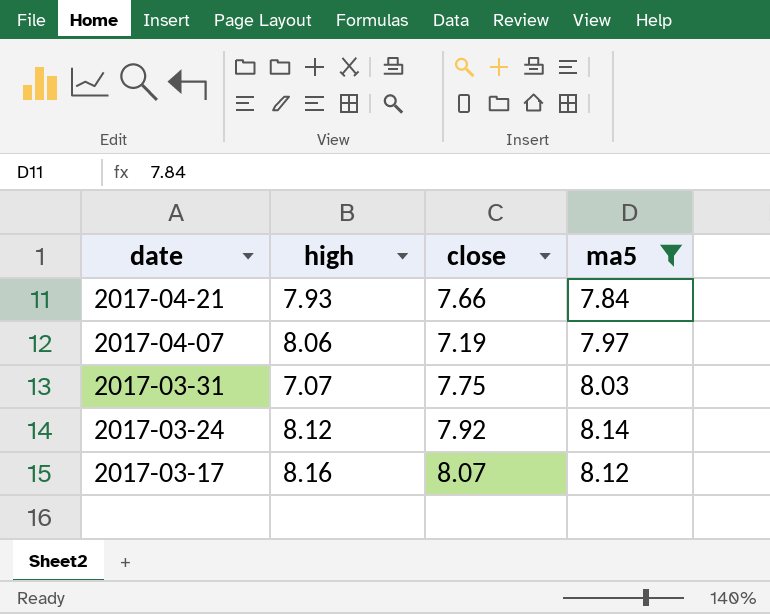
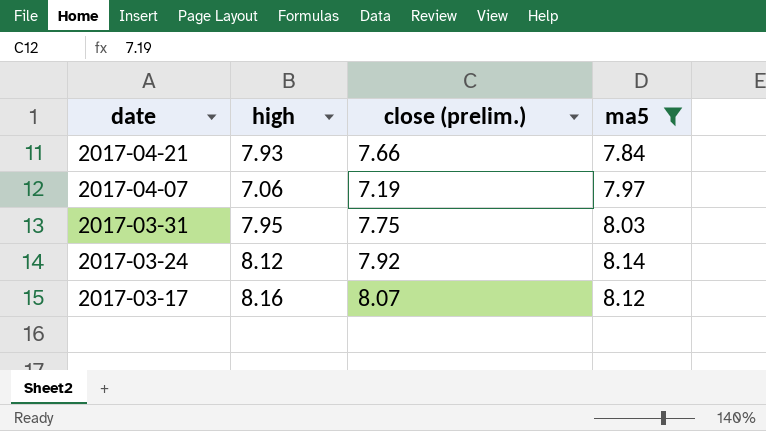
column name: close -> close (prelim.)
2017-04-07 | high: 8.06 -> 7.06
2017-03-31 | high: 7.07 -> 7.95

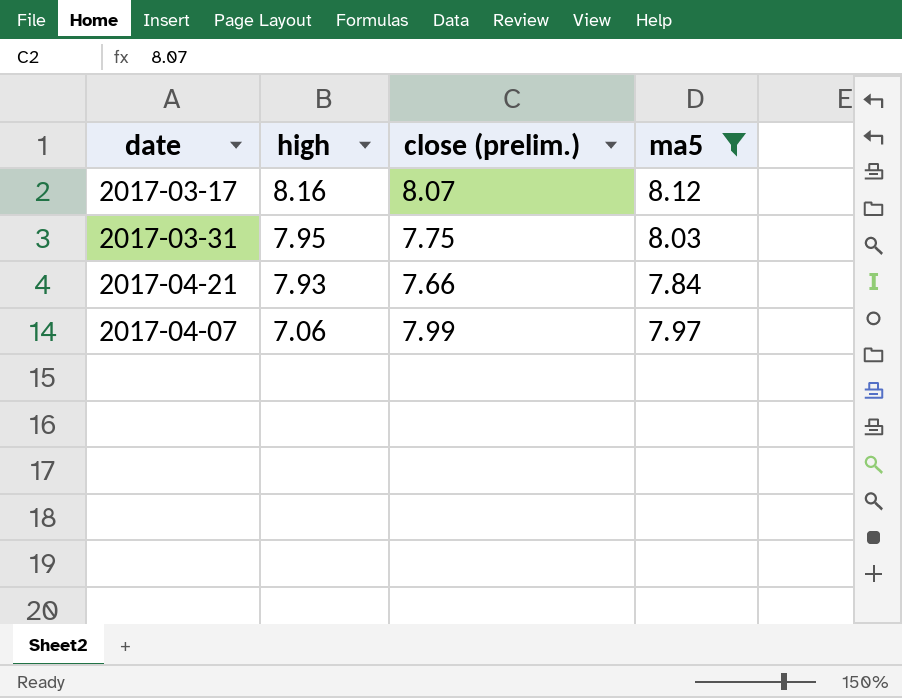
row order: date descending -> high descending
row 2017-03-24: 8.12 | 7.92 | 8.14 -> none
2017-04-07 | close (prelim.): 7.19 -> 7.99

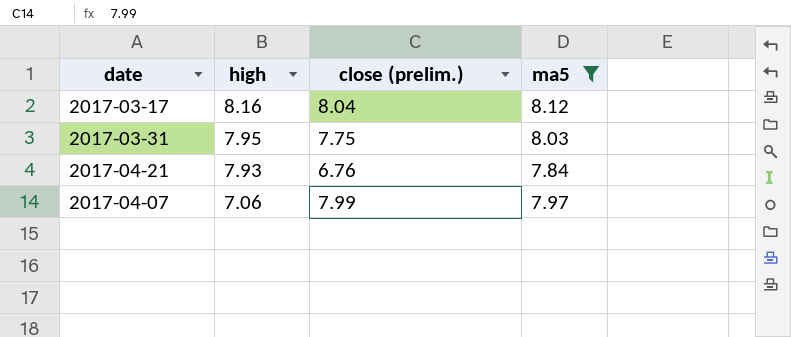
2017-03-17 | close (prelim.): 8.07 -> 8.04
2017-04-21 | close (prelim.): 7.66 -> 6.76

